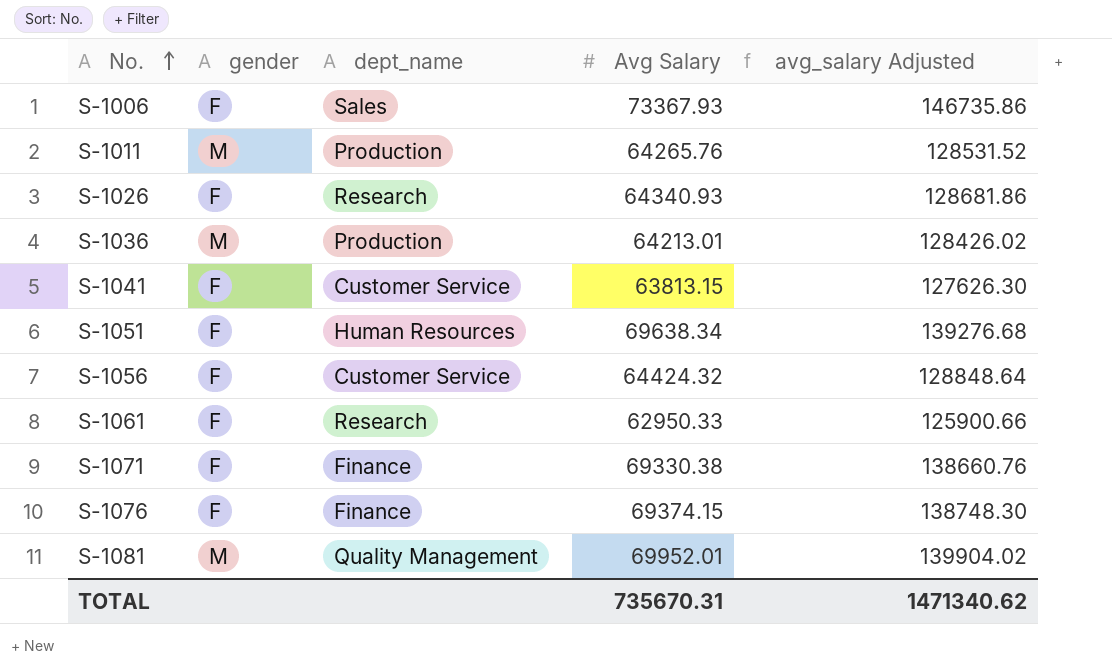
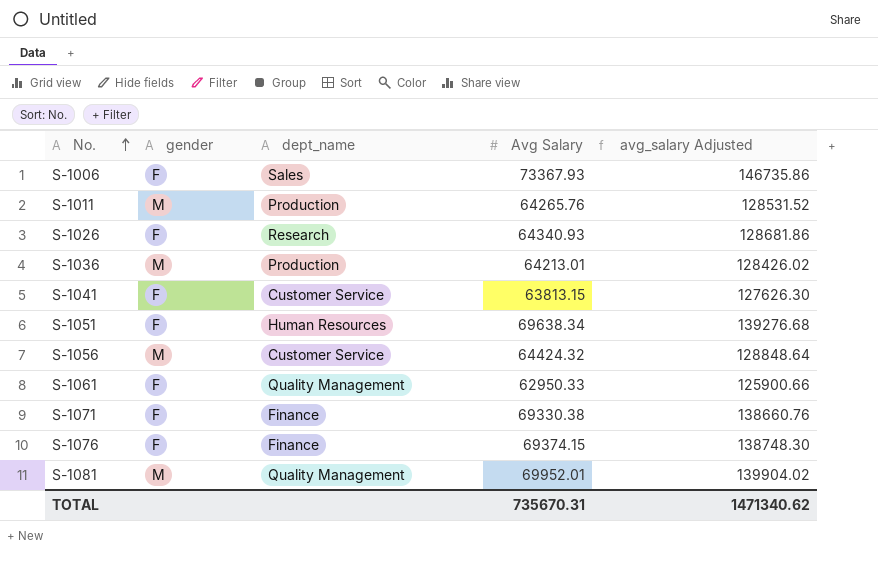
S-1056 | gender: F -> M
S-1061 | dept_name: Research -> Quality Management

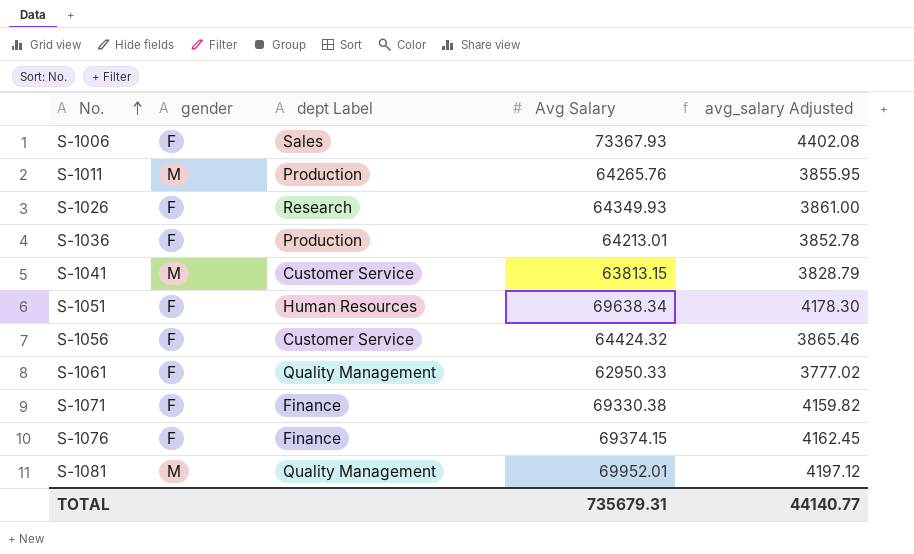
column name: dept_name -> dept Label
column avg_salary Adjusted | formula: [Avg Salary] * 2 -> [Avg Salary] * 0.06
S-1026 | Avg Salary: 64340.93 -> 64349.93
S-1036 | gender: M -> F
S-1041 | gender: F -> M
S-1056 | gender: M -> F
TOTAL | Avg Salary: 735670.31 -> 735679.31
TOTAL | avg_salary Adjusted: 1471340.62 -> 44140.77

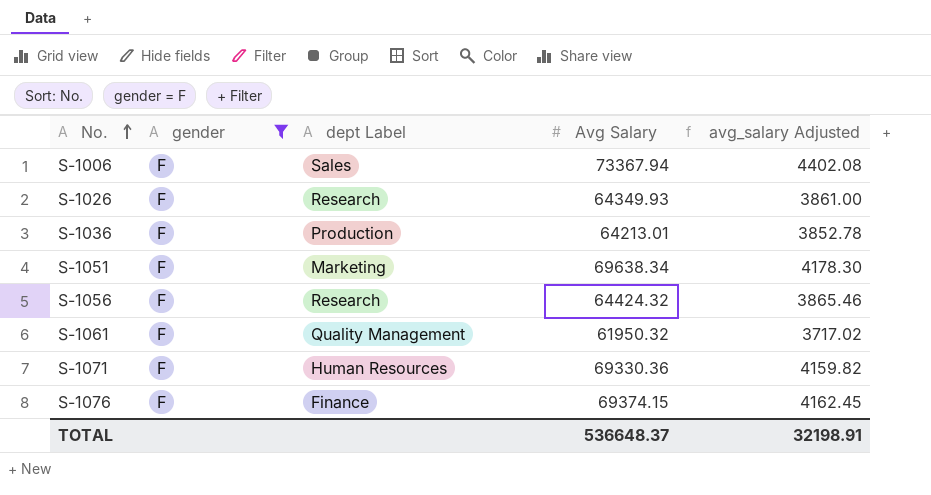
filter: none -> gender = F
S-1006 | Avg Salary: 73367.93 -> 73367.94
S-1051 | dept Label: Human Resources -> Marketing
S-1056 | dept Label: Customer Service -> Research
S-1061 | Avg Salary: 62950.33 -> 61950.32
S-1061 | avg_salary Adjusted: 3777.02 -> 3717.02
S-1071 | dept Label: Finance -> Human Resources
S-1071 | Avg Salary: 69330.38 -> 69330.36
TOTAL | Avg Salary: 735679.31 -> 536648.37
TOTAL | avg_salary Adjusted: 44140.77 -> 32198.91

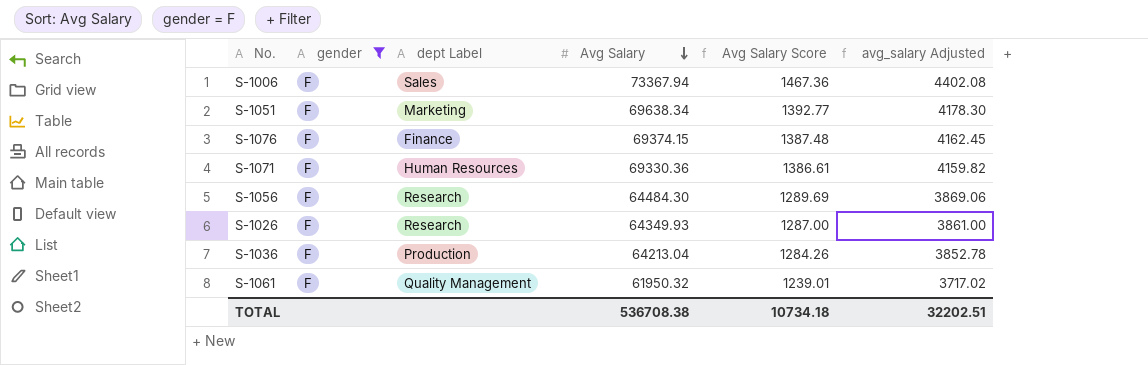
row order: No. ascending -> Avg Salary descending
column Avg Salary Score | formula: none -> [Avg Salary] * 0.02
S-1056 | Avg Salary: 64424.32 -> 64484.30
S-1056 | avg_salary Adjusted: 3865.46 -> 3869.06
S-1036 | Avg Salary: 64213.01 -> 64213.04
TOTAL | Avg Salary: 536648.37 -> 536708.38
TOTAL | avg_salary Adjusted: 32198.91 -> 32202.51

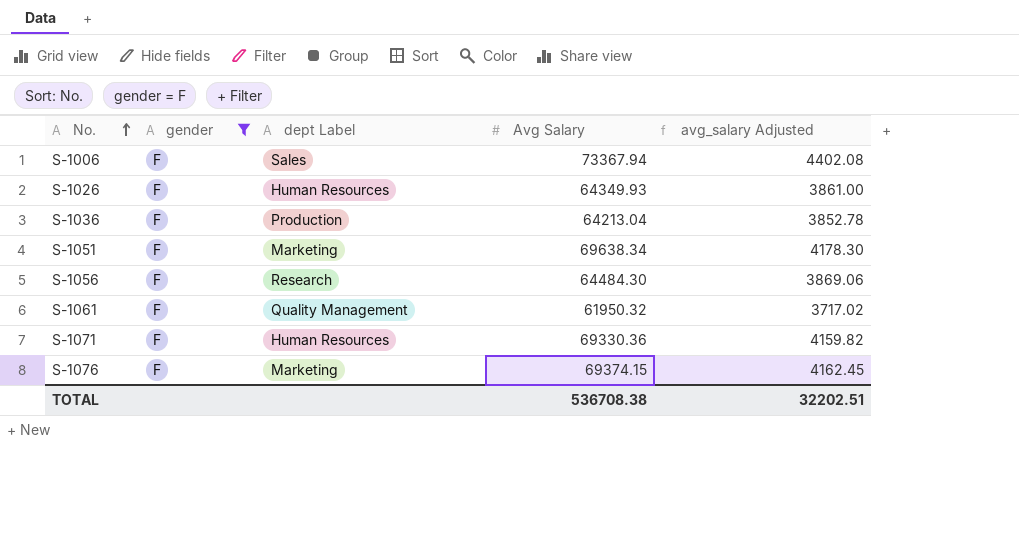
row order: Avg Salary descending -> No. ascending
column Avg Salary Score | formula: [Avg Salary] * 0.02 -> none
S-1026 | dept Label: Research -> Human Resources
S-1076 | dept Label: Finance -> Marketing

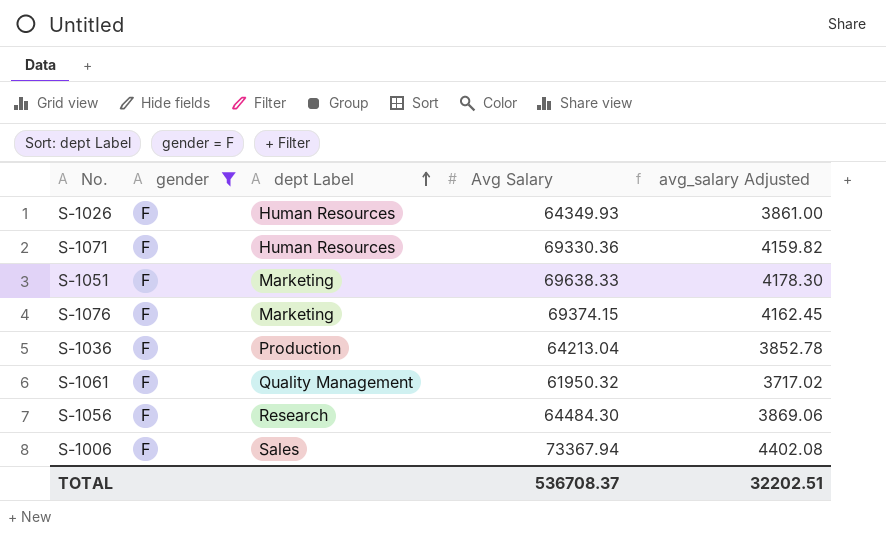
row order: No. ascending -> dept Label ascending
S-1051 | Avg Salary: 69638.34 -> 69638.33
TOTAL | Avg Salary: 536708.38 -> 536708.37

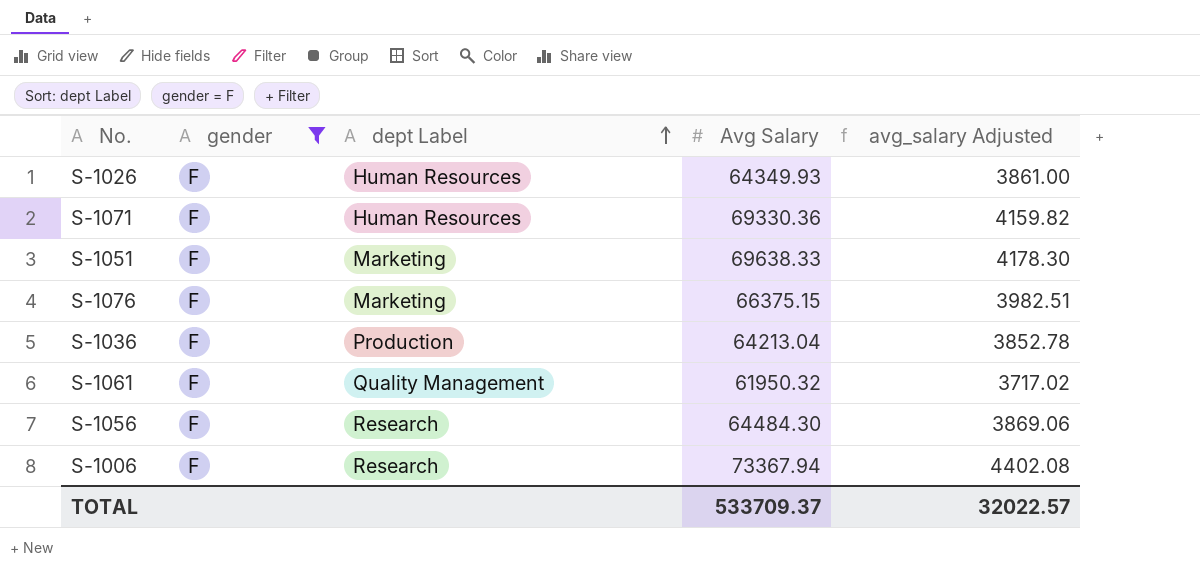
S-1076 | Avg Salary: 69374.15 -> 66375.15
S-1076 | avg_salary Adjusted: 4162.45 -> 3982.51
S-1006 | dept Label: Sales -> Research
TOTAL | Avg Salary: 536708.37 -> 533709.37
TOTAL | avg_salary Adjusted: 32202.51 -> 32022.57

